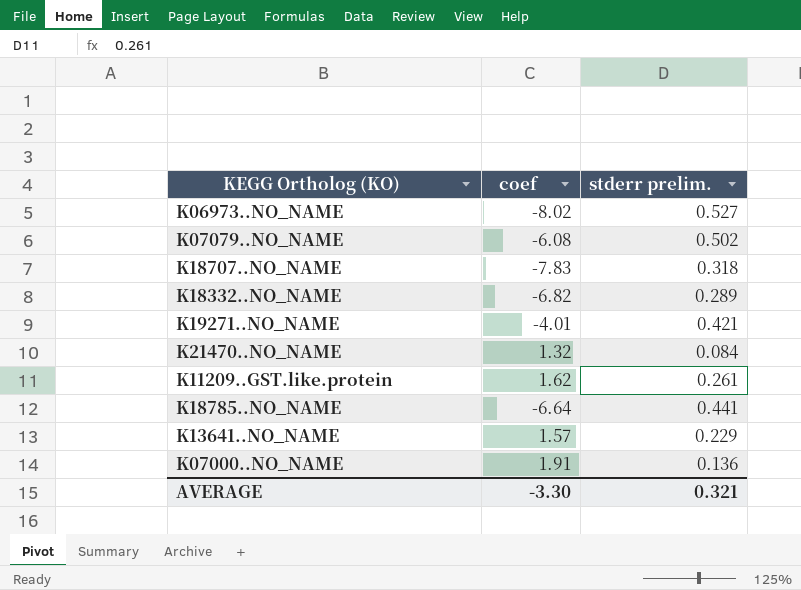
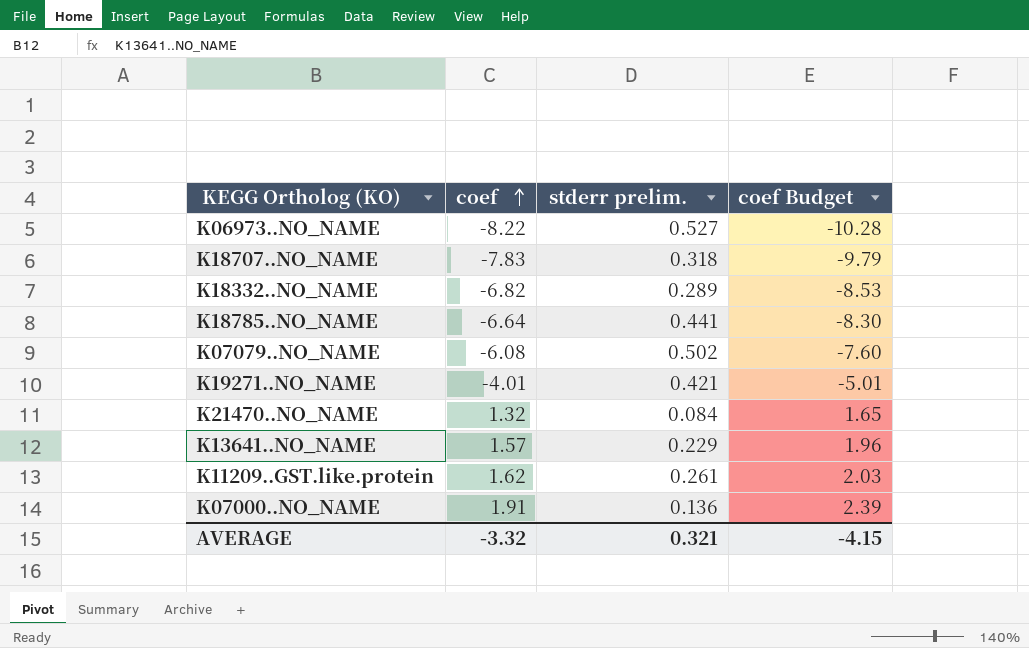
row order: none -> coef ascending
column coef Budget | formula: none -> [coef] * 1.25
K06973..NO_NAME | coef: -8.02 -> -8.22
AVERAGE | coef: -3.30 -> -3.32

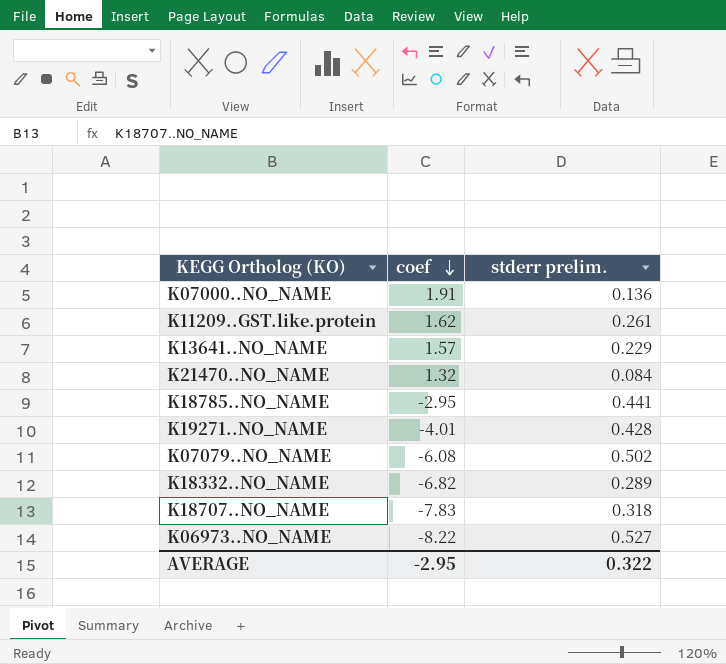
row order: coef ascending -> coef descending
column coef Budget | formula: [coef] * 1.25 -> none
K18785..NO_NAME | coef: -6.64 -> -2.95
K19271..NO_NAME | stderr prelim.: 0.421 -> 0.428
AVERAGE | coef: -3.32 -> -2.95
AVERAGE | stderr prelim.: 0.321 -> 0.322

